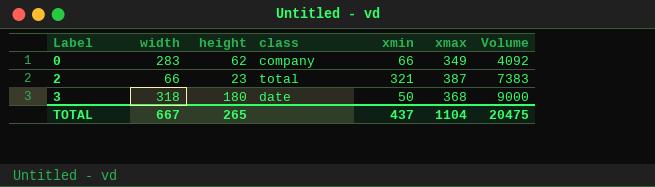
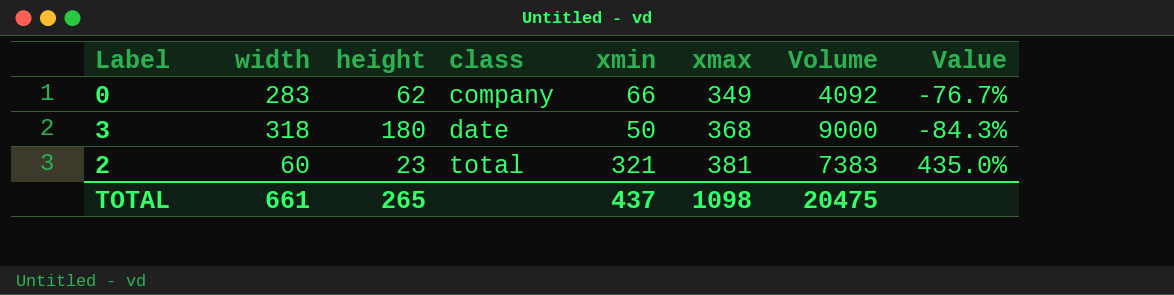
row order: Label ascending -> class ascending
column Value | formula: none -> ([xmin] - [width]) / [width]
2 | width: 66 -> 60
2 | xmax: 387 -> 381
TOTAL | width: 667 -> 661
TOTAL | xmax: 1104 -> 1098

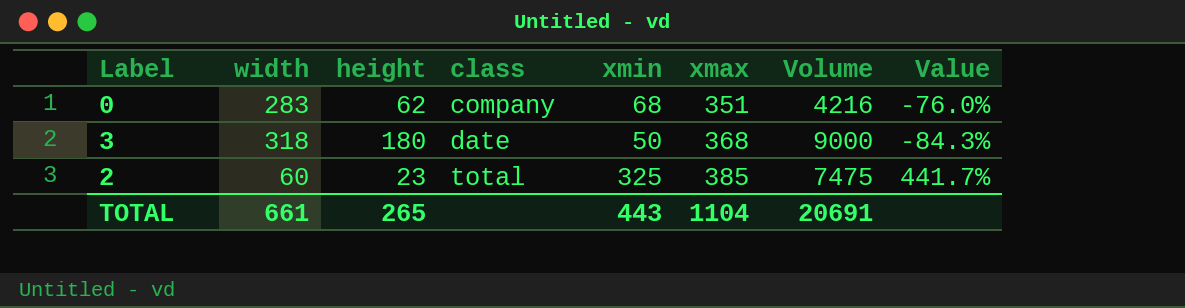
0 | xmin: 66 -> 68
0 | xmax: 349 -> 351
0 | Volume: 4092 -> 4216
0 | Value: -76.7% -> -76.0%
2 | xmin: 321 -> 325
2 | xmax: 381 -> 385
2 | Volume: 7383 -> 7475
2 | Value: 435.0% -> 441.7%
TOTAL | xmin: 437 -> 443
TOTAL | xmax: 1098 -> 1104
TOTAL | Volume: 20475 -> 20691

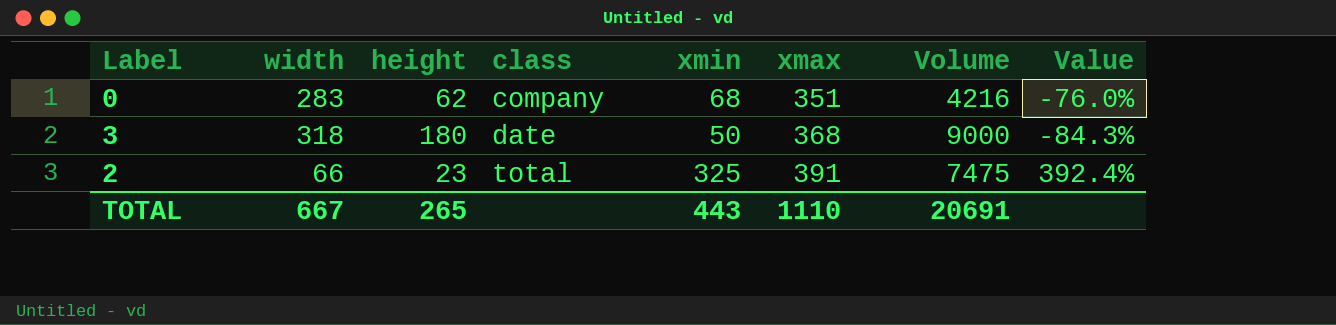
2 | width: 60 -> 66
2 | xmax: 385 -> 391
2 | Value: 441.7% -> 392.4%
TOTAL | width: 661 -> 667
TOTAL | xmax: 1104 -> 1110

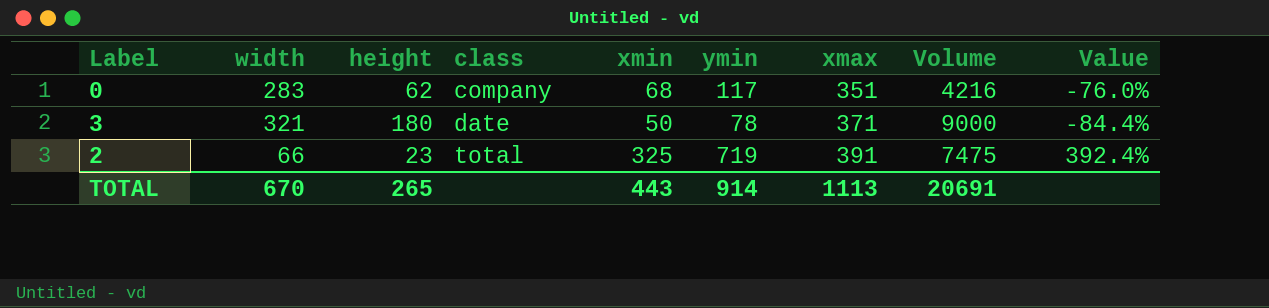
column ymin | position: none -> 6
3 | width: 318 -> 321
3 | xmax: 368 -> 371
3 | Value: -84.3% -> -84.4%
TOTAL | width: 667 -> 670
TOTAL | xmax: 1110 -> 1113

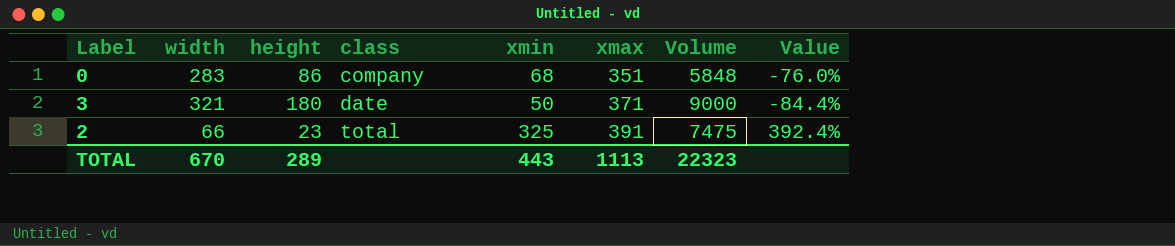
column ymin | position: 6 -> none
0 | height: 62 -> 86
0 | Volume: 4216 -> 5848
TOTAL | height: 265 -> 289
TOTAL | Volume: 20691 -> 22323

